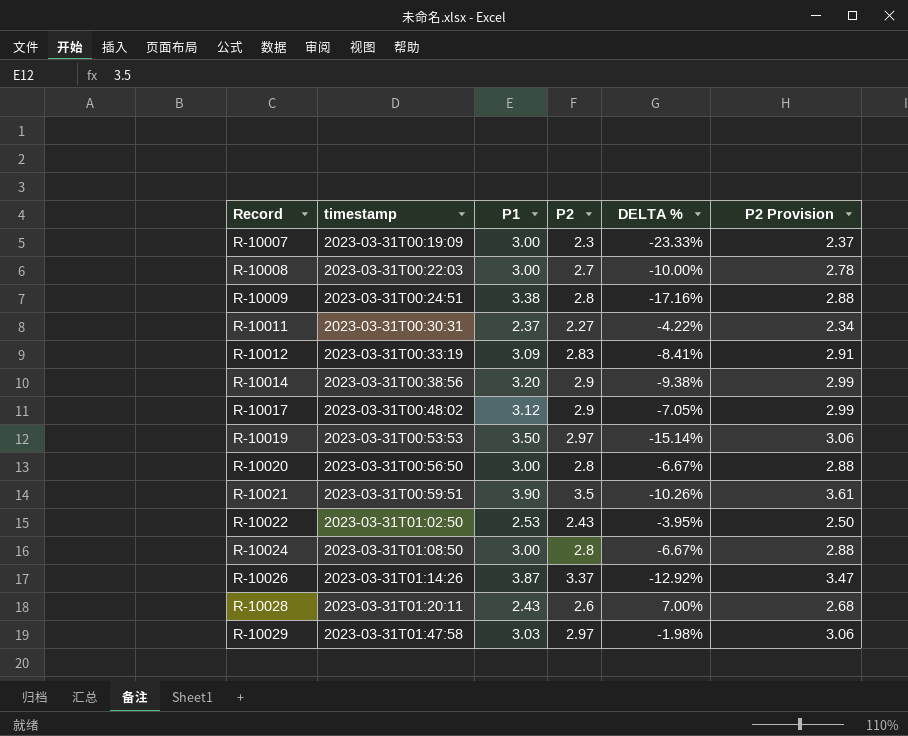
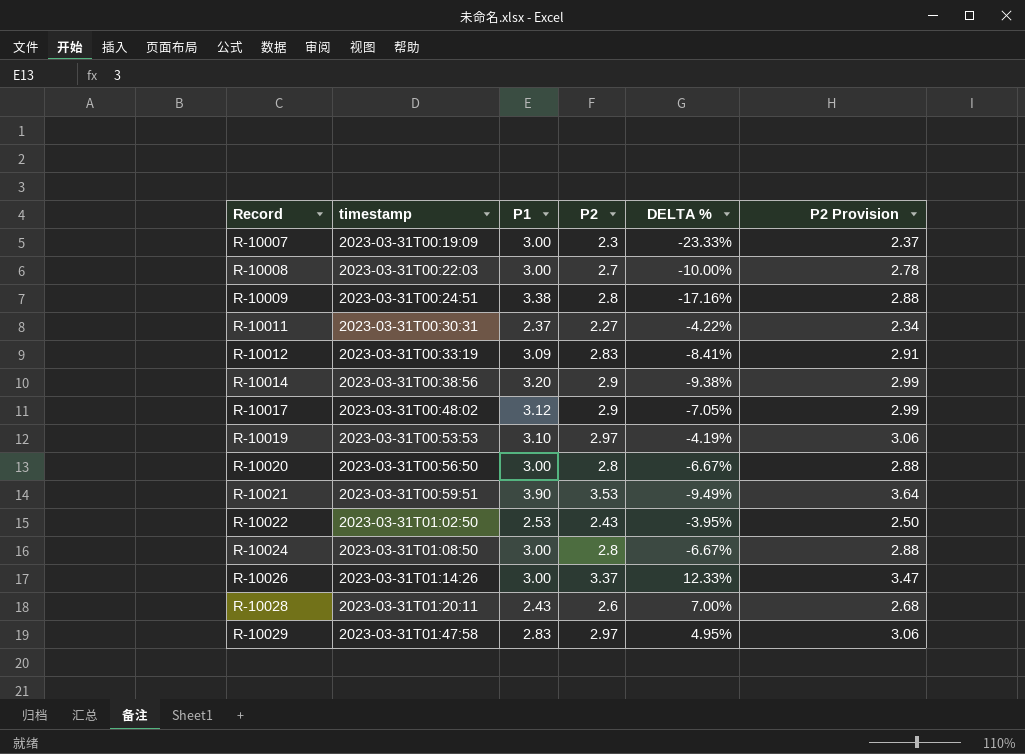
R-10019 | P1: 3.50 -> 3.10
R-10019 | DELTA %: -15.14% -> -4.19%
R-10021 | P2: 3.5 -> 3.53
R-10021 | DELTA %: -10.26% -> -9.49%
R-10021 | P2 Provision: 3.61 -> 3.64
R-10026 | P1: 3.87 -> 3.00
R-10026 | DELTA %: -12.92% -> 12.33%
R-10029 | P1: 3.03 -> 2.83
R-10029 | DELTA %: -1.98% -> 4.95%

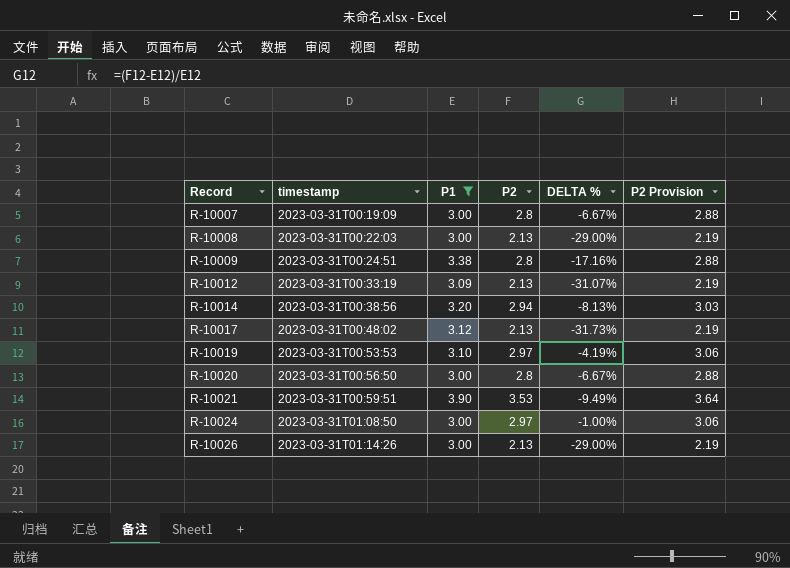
filter: none -> P1 >= 3.00
R-10007 | P2: 2.3 -> 2.8
R-10007 | DELTA %: -23.33% -> -6.67%
R-10007 | P2 Provision: 2.37 -> 2.88
R-10008 | P2: 2.7 -> 2.13
R-10008 | DELTA %: -10.00% -> -29.00%
R-10008 | P2 Provision: 2.78 -> 2.19
R-10012 | P2: 2.83 -> 2.13
R-10012 | DELTA %: -8.41% -> -31.07%
R-10012 | P2 Provision: 2.91 -> 2.19
R-10014 | P2: 2.9 -> 2.94
R-10014 | DELTA %: -9.38% -> -8.13%
R-10014 | P2 Provision: 2.99 -> 3.03
R-10017 | P2: 2.9 -> 2.13
R-10017 | DELTA %: -7.05% -> -31.73%
R-10017 | P2 Provision: 2.99 -> 2.19
R-10024 | P2: 2.8 -> 2.97
R-10024 | DELTA %: -6.67% -> -1.00%
R-10024 | P2 Provision: 2.88 -> 3.06
R-10026 | P2: 3.37 -> 2.13
R-10026 | DELTA %: 12.33% -> -29.00%
R-10026 | P2 Provision: 3.47 -> 2.19

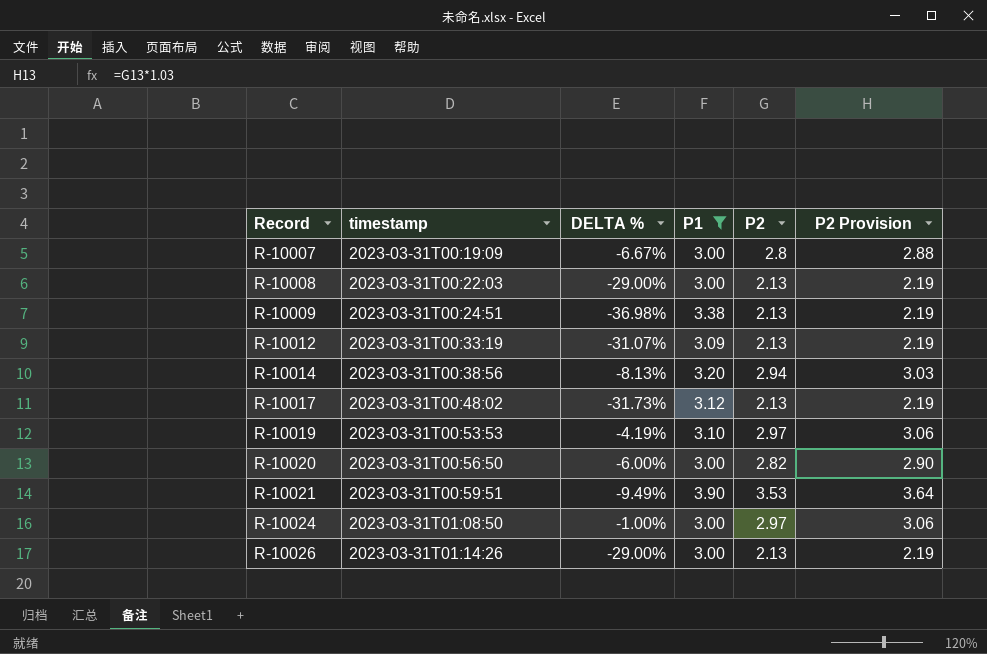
column DELTA % | position: 5 -> 3
R-10009 | DELTA %: -17.16% -> -36.98%
R-10009 | P2: 2.8 -> 2.13
R-10009 | P2 Provision: 2.88 -> 2.19
R-10020 | DELTA %: -6.67% -> -6.00%
R-10020 | P2: 2.8 -> 2.82
R-10020 | P2 Provision: 2.88 -> 2.90

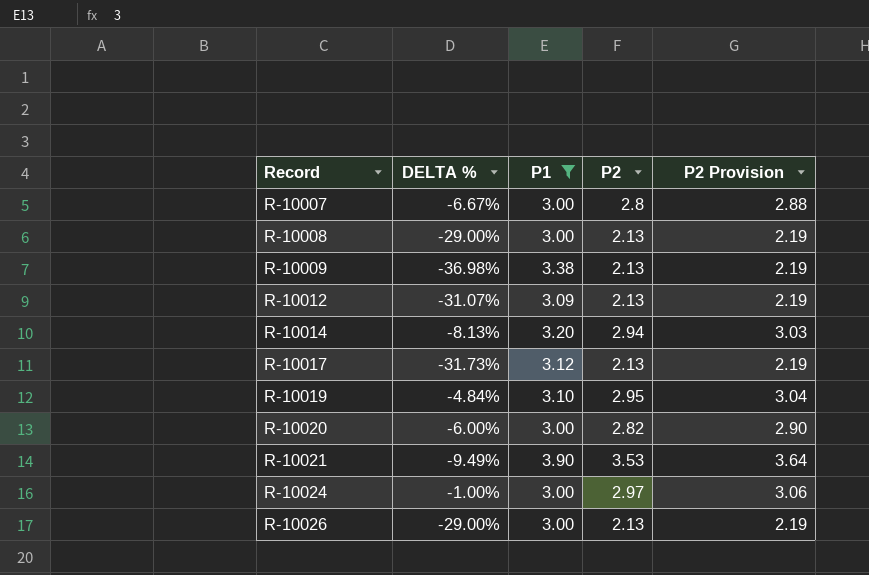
column timestamp | position: 2 -> none
R-10019 | DELTA %: -4.19% -> -4.84%
R-10019 | P2: 2.97 -> 2.95
R-10019 | P2 Provision: 3.06 -> 3.04

